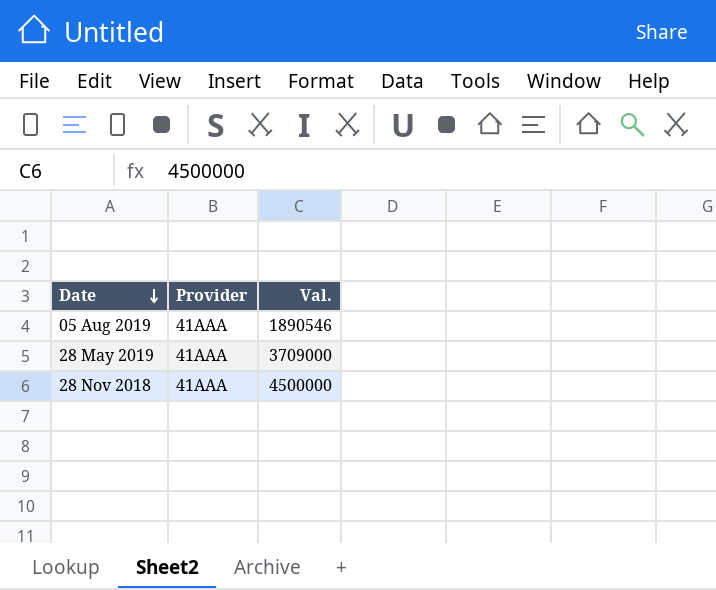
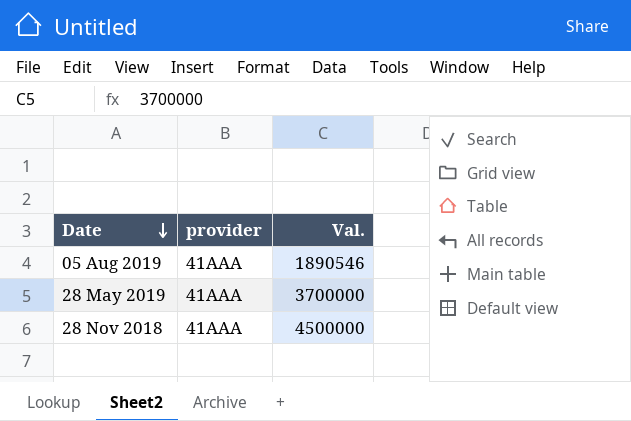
column name: Provider -> provider
28 May 2019 | Val.: 3709000 -> 3700000

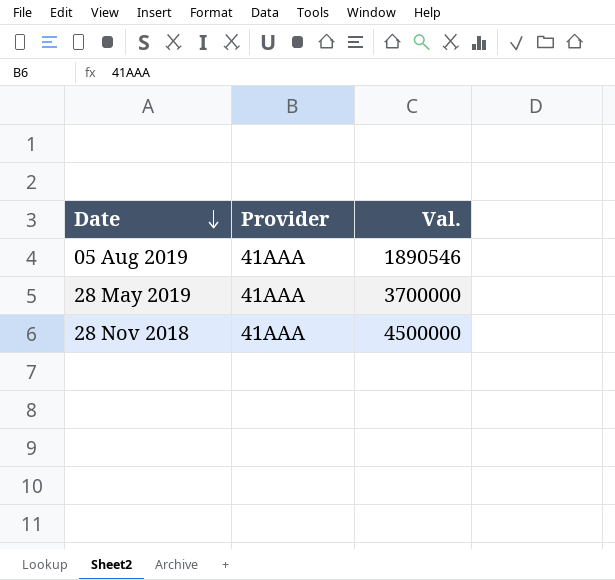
column name: provider -> Provider

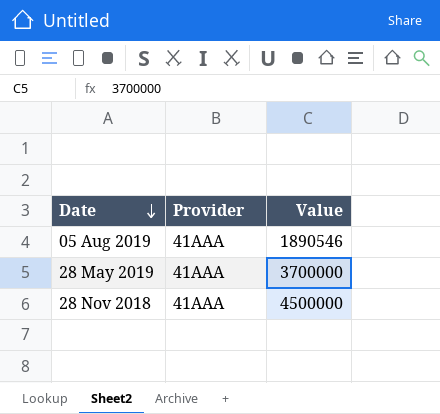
column name: Val. -> Value

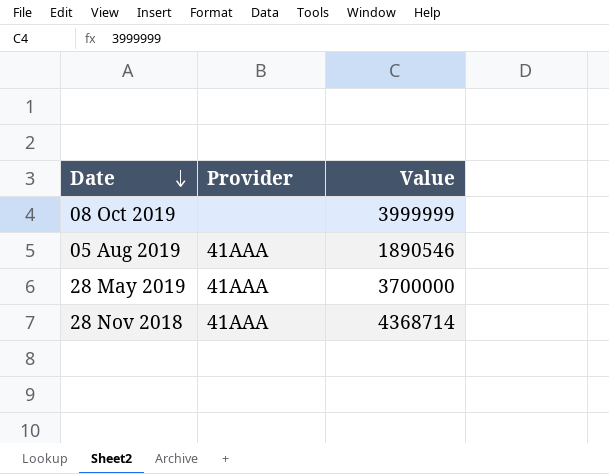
row 08 Oct 2019: none -> none | 3999999
28 Nov 2018 | Value: 4500000 -> 4368714

